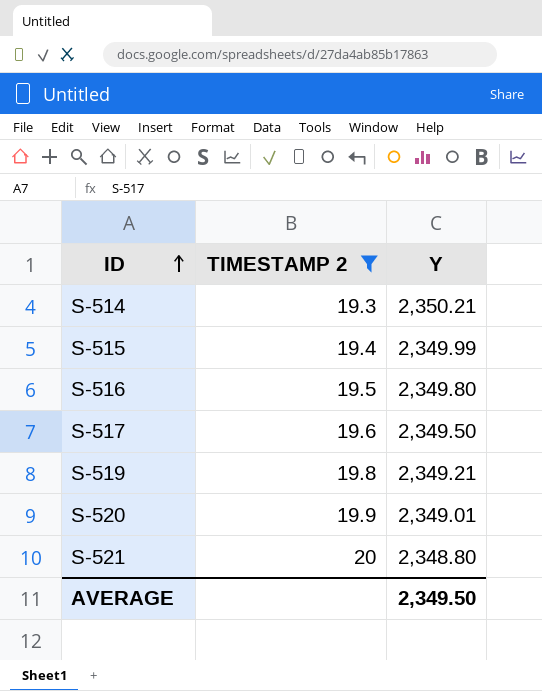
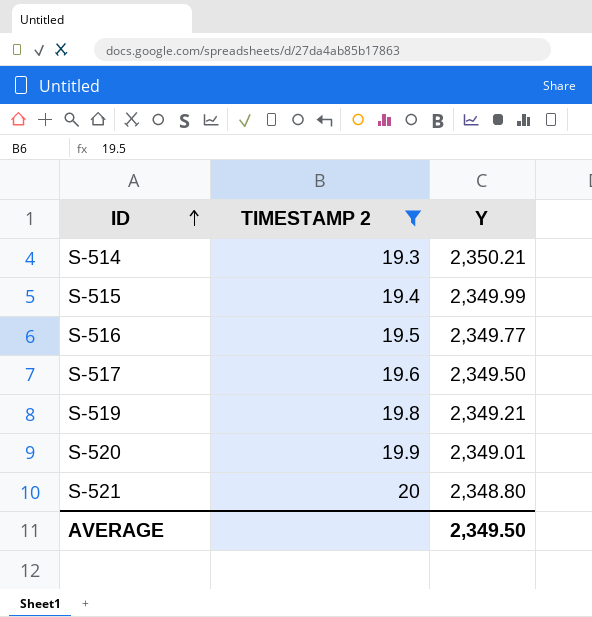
S-516 | Y: 2,349.80 -> 2,349.77

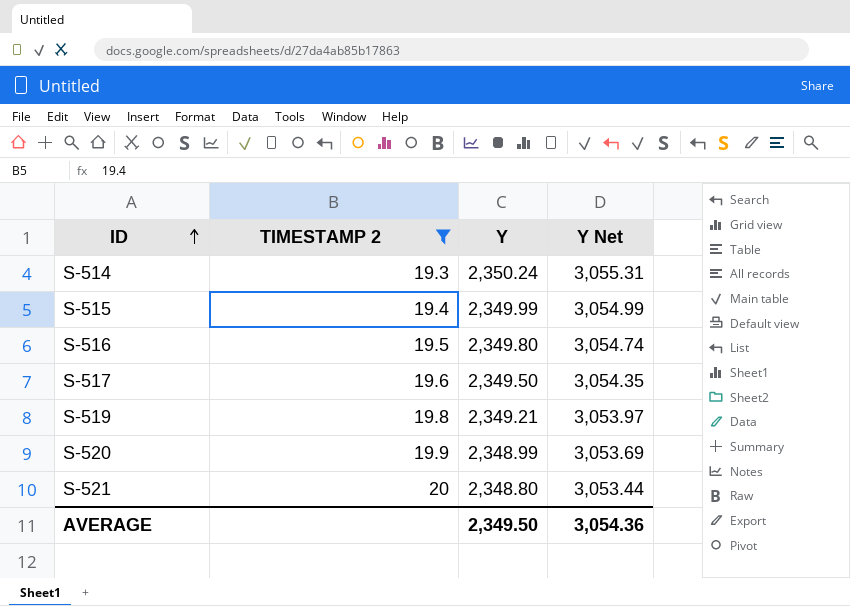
column Y Net | formula: none -> [Y] * 1.3
S-514 | Y: 2,350.21 -> 2,350.24
S-516 | Y: 2,349.77 -> 2,349.80
S-520 | Y: 2,349.01 -> 2,348.99

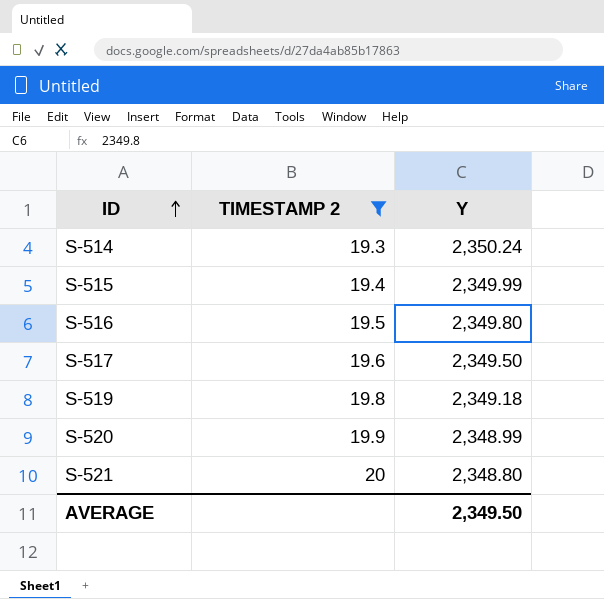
column Y Net | formula: [Y] * 1.3 -> none
S-519 | Y: 2,349.21 -> 2,349.18

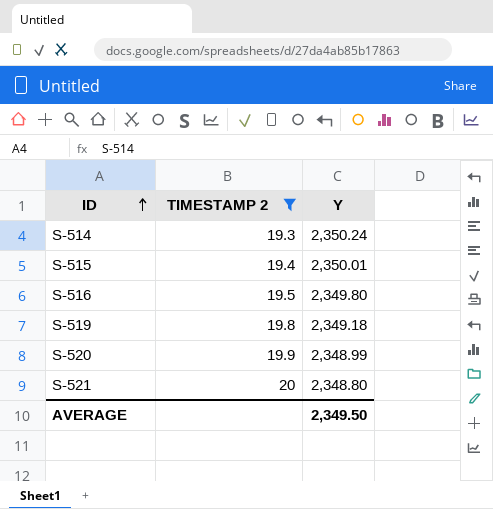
row S-517: 19.6 | 2,349.50 -> none
S-515 | Y: 2,349.99 -> 2,350.01

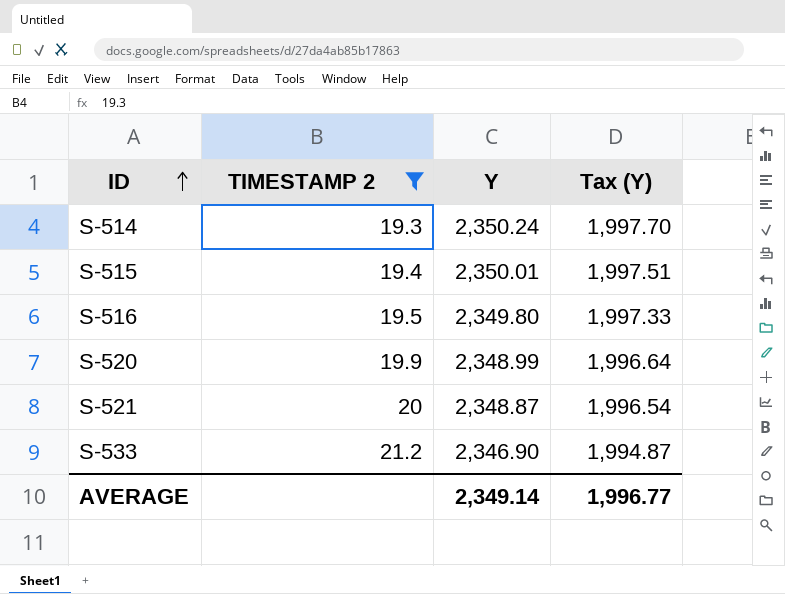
column Tax (Y) | formula: none -> [Y] * 0.85
row S-519: 19.8 | 2,349.18 -> none
S-521 | Y: 2,348.80 -> 2,348.87
row S-533: none -> 21.2 | 2,346.90 | 1,994.87
AVERAGE | Y: 2,349.50 -> 2,349.14

